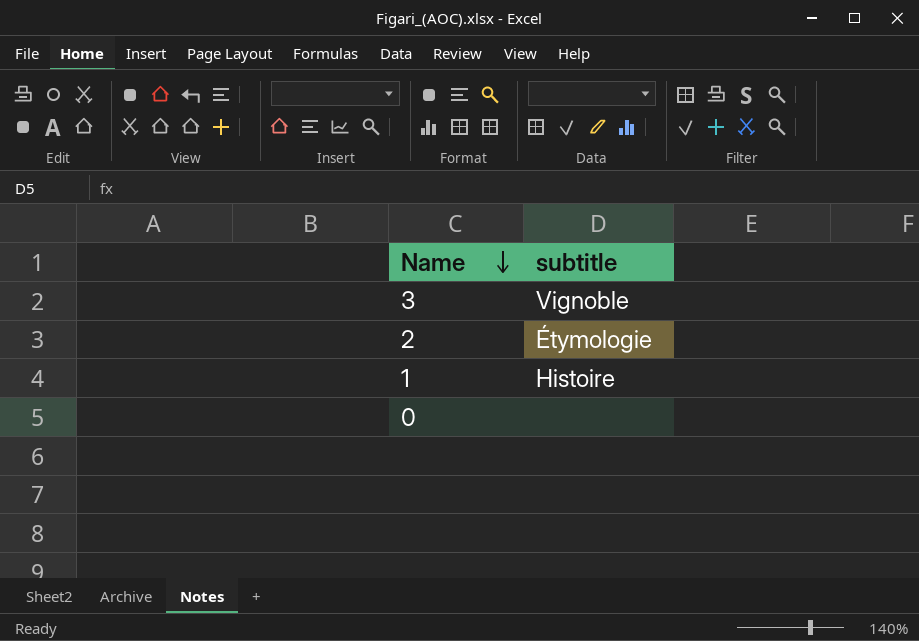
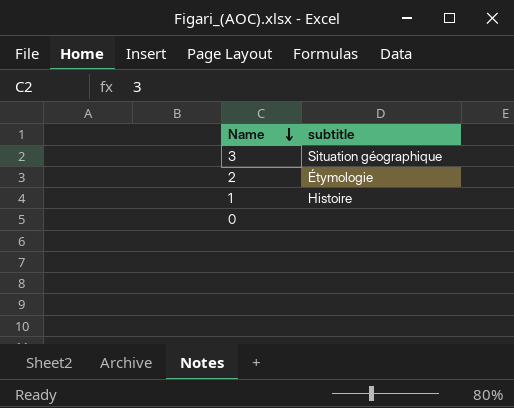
3 | subtitle: Vignoble -> Situation géographique

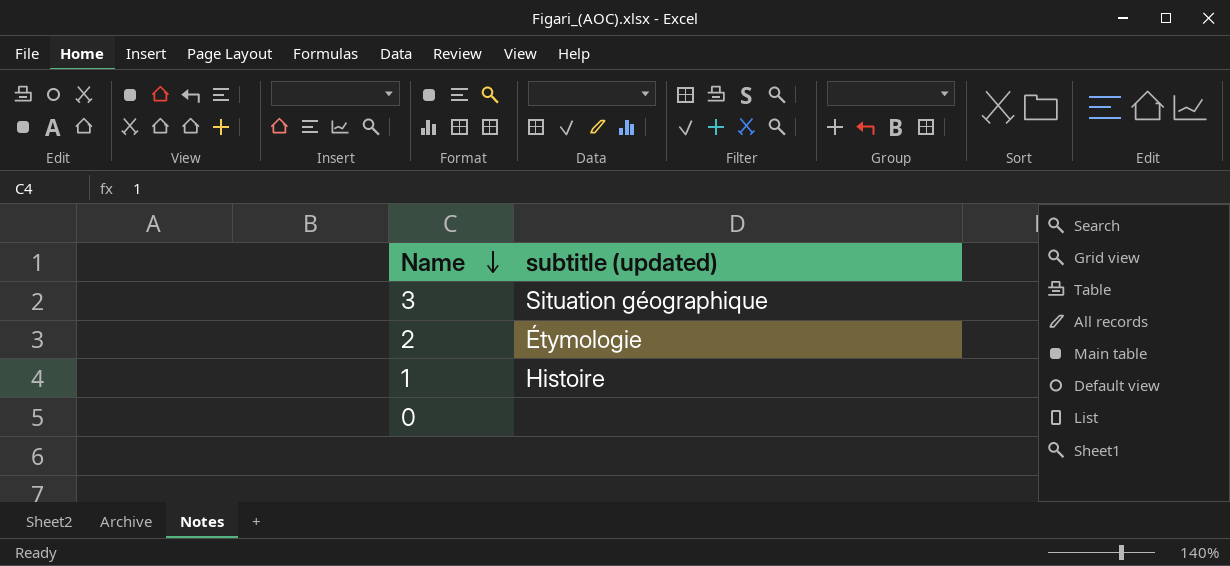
column name: subtitle -> subtitle (updated)

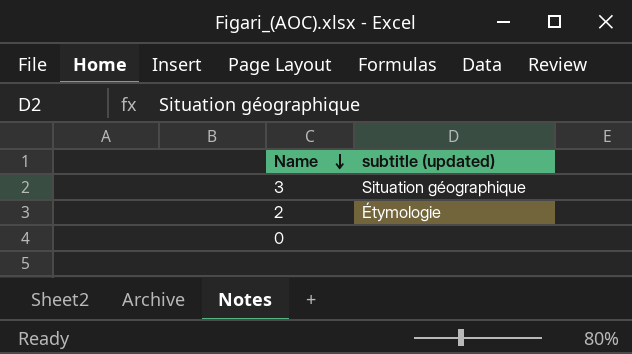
row 1: Histoire -> none

